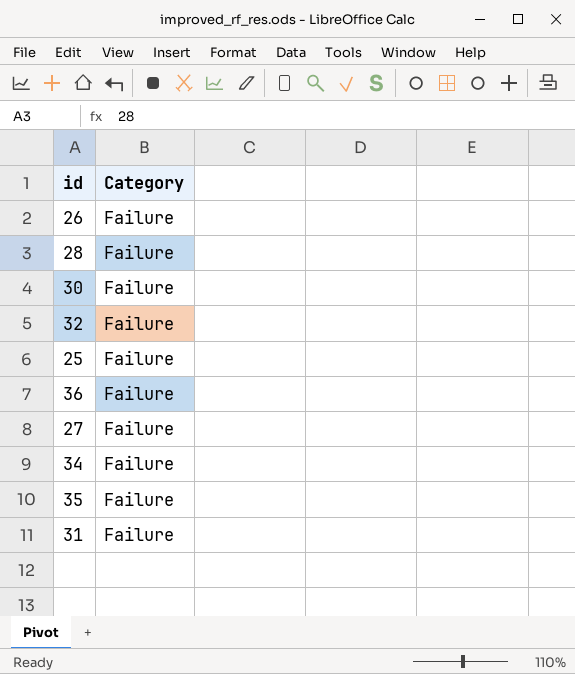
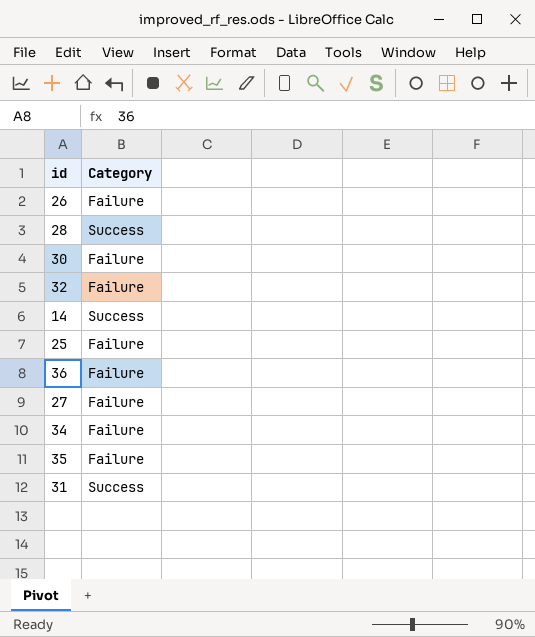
28 | Category: Failure -> Success
row 14: none -> Success
31 | Category: Failure -> Success

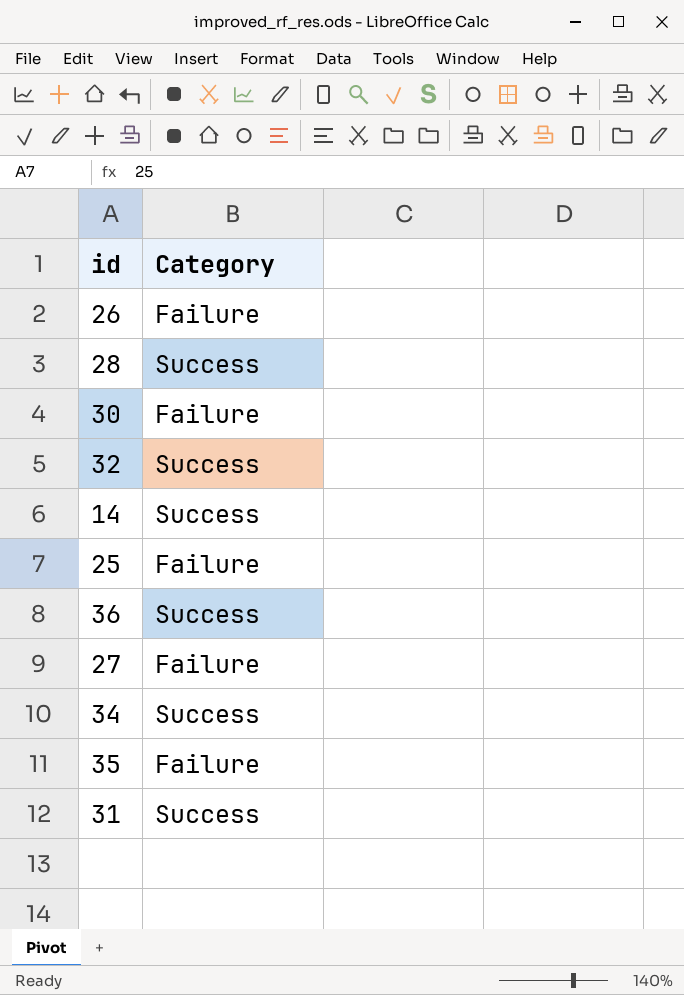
32 | Category: Failure -> Success
36 | Category: Failure -> Success
34 | Category: Failure -> Success

